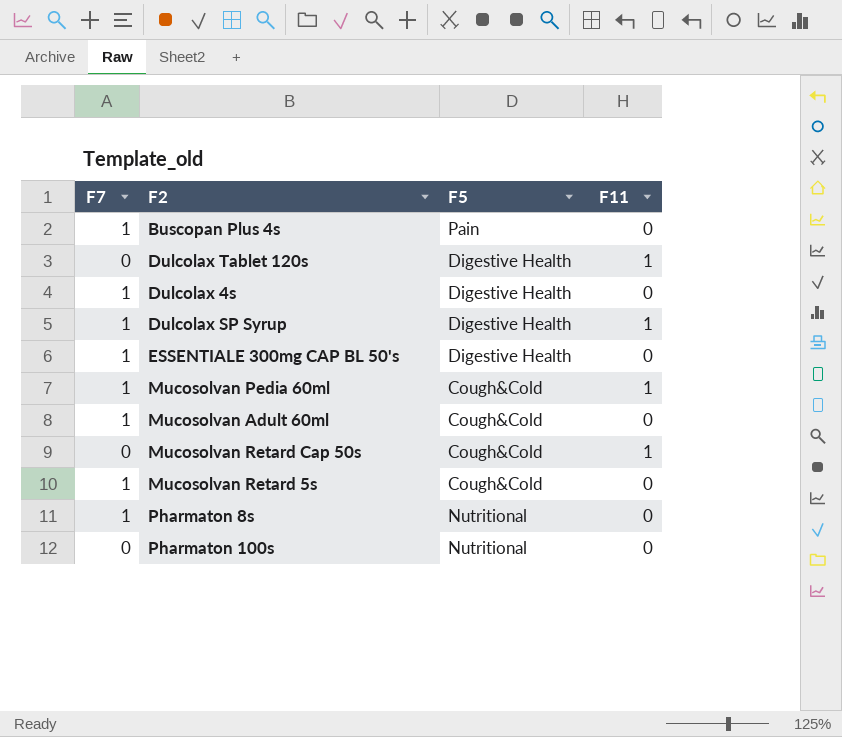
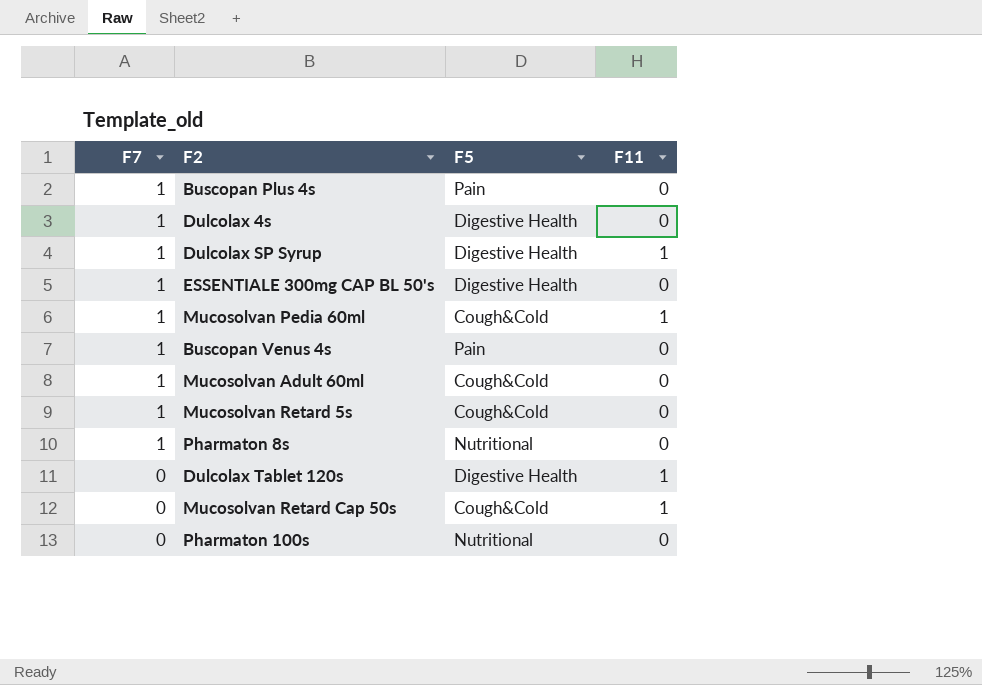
row order: none -> F7 descending
row Buscopan Venus 4s: none -> 1 | Pain | 0

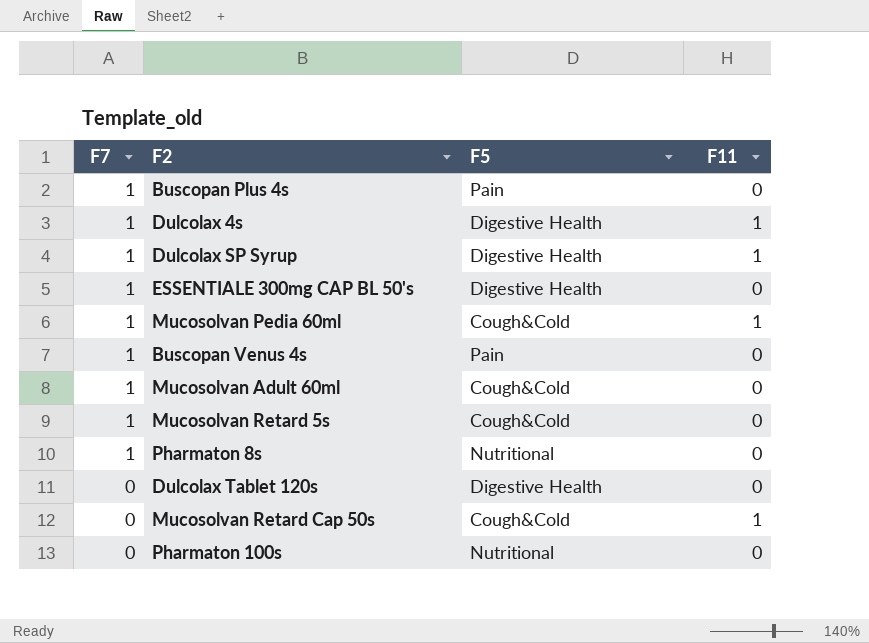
Dulcolax 4s | F11: 0 -> 1
Dulcolax Tablet 120s | F11: 1 -> 0

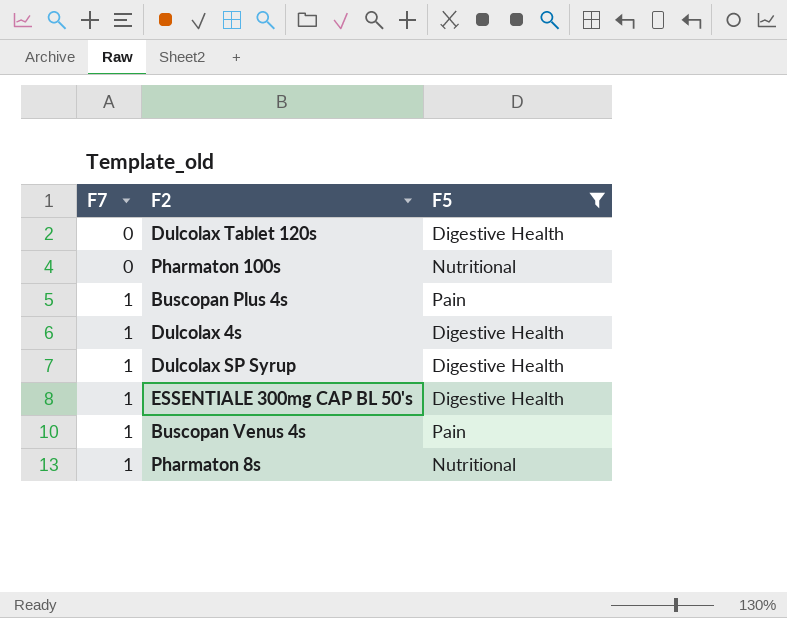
filter: none -> F5 != Cough&Cold
row order: F7 descending -> F7 ascending
column F11 | position: 4 -> none

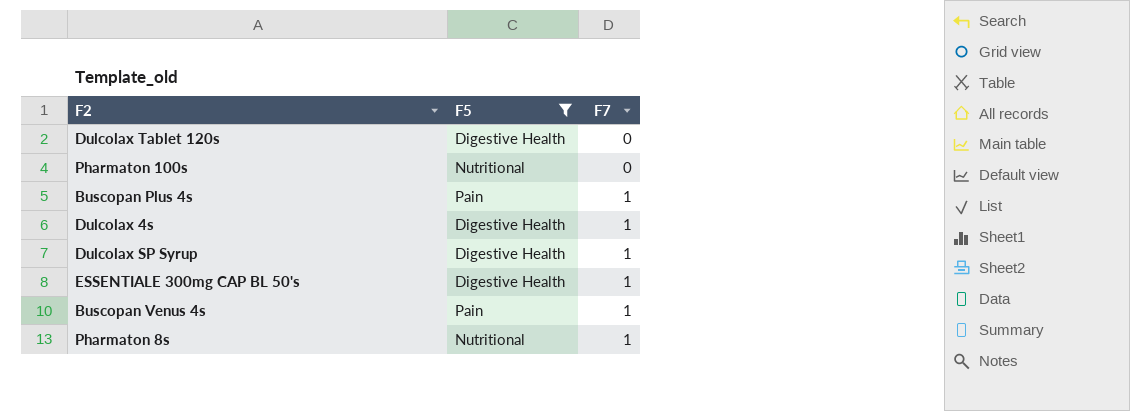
column F7 | position: 1 -> 3

